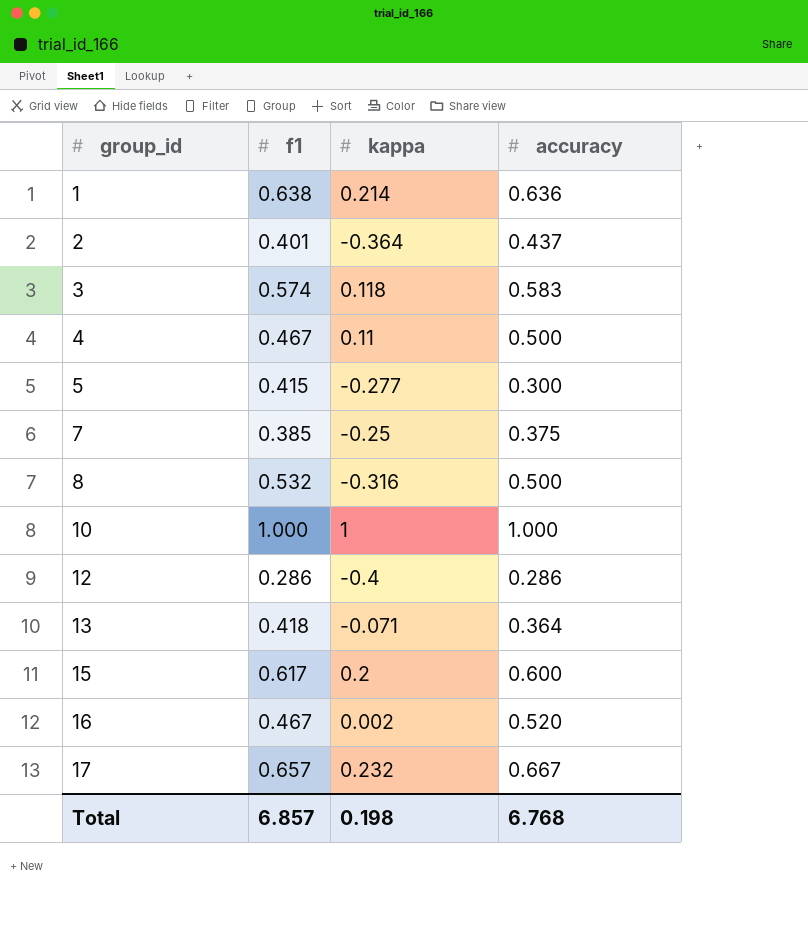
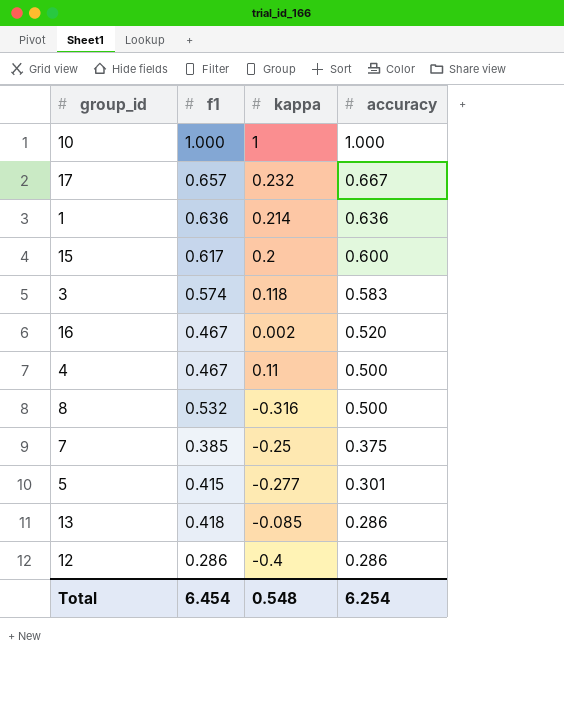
row order: group_id ascending -> accuracy descending
row 2: 0.401 | -0.364 | 0.437 -> none
1 | f1: 0.638 -> 0.636
5 | accuracy: 0.300 -> 0.301
13 | kappa: -0.071 -> -0.085
13 | accuracy: 0.364 -> 0.286
Total | f1: 6.857 -> 6.454
Total | kappa: 0.198 -> 0.548
Total | accuracy: 6.768 -> 6.254

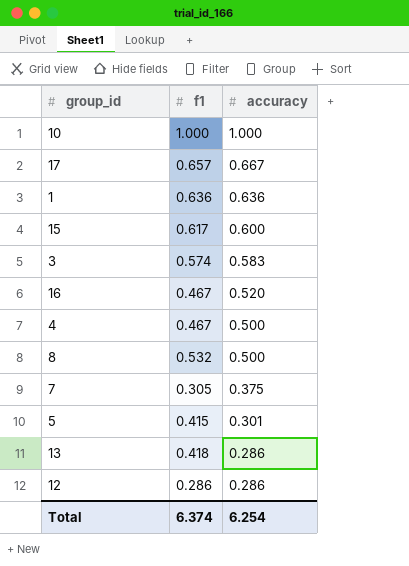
column kappa | position: 3 -> none
7 | f1: 0.385 -> 0.305
Total | f1: 6.454 -> 6.374

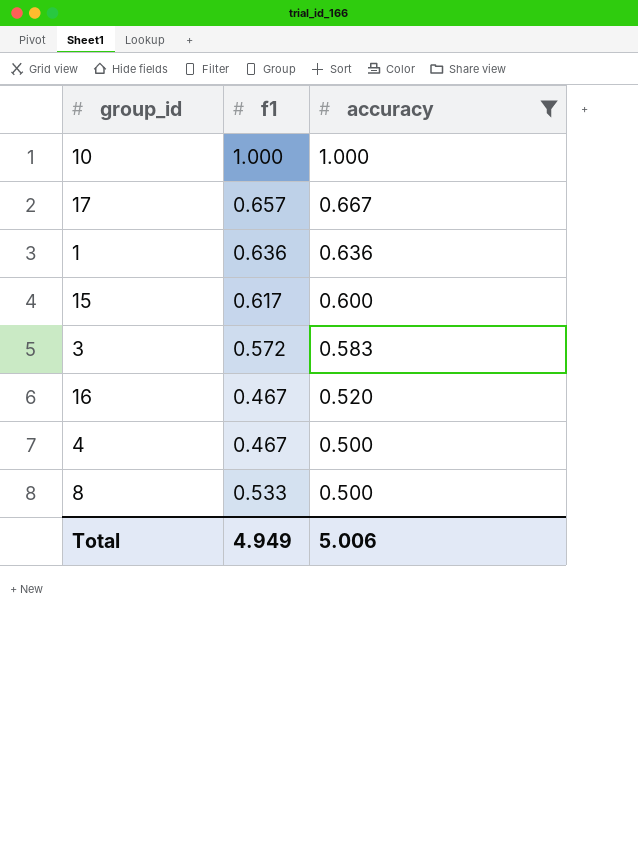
filter: none -> accuracy >= 0.500
3 | f1: 0.574 -> 0.572
8 | f1: 0.532 -> 0.533
Total | f1: 6.374 -> 4.949
Total | accuracy: 6.254 -> 5.006

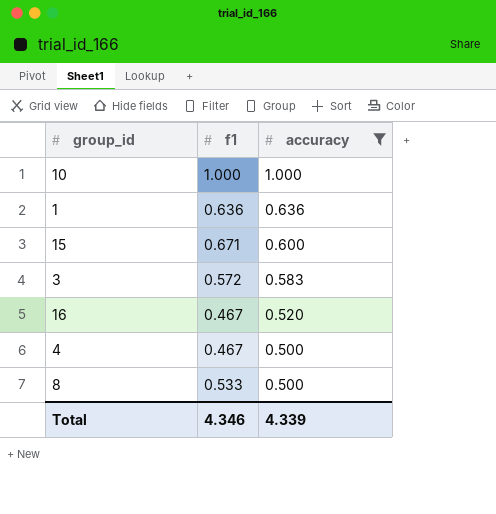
row 17: 0.657 | 0.667 -> none
15 | f1: 0.617 -> 0.671
Total | f1: 4.949 -> 4.346
Total | accuracy: 5.006 -> 4.339

